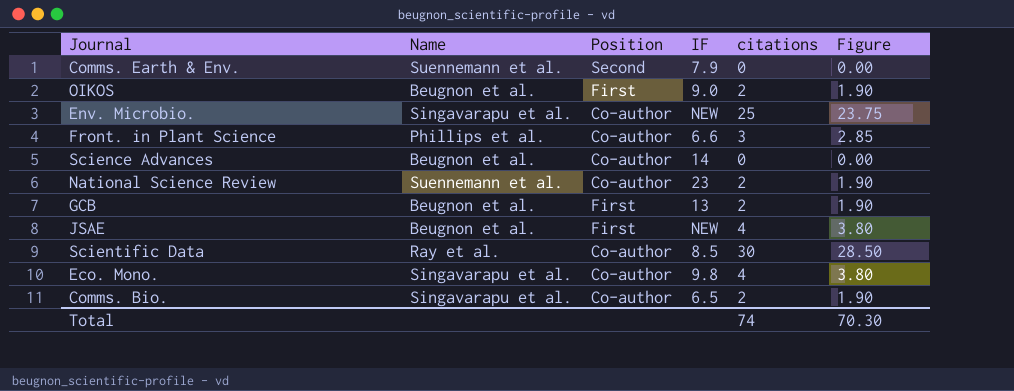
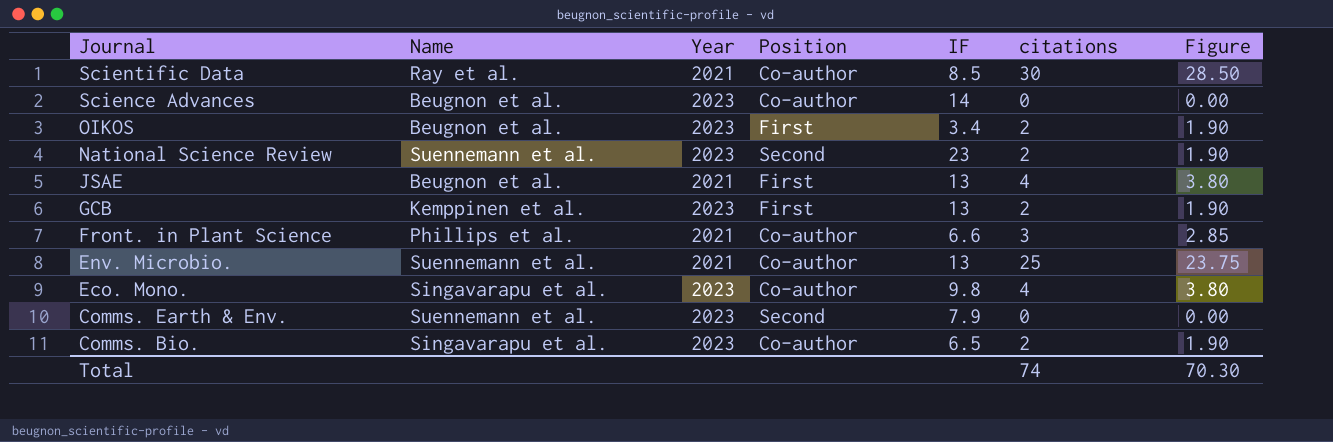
row order: none -> Journal descending
column Year | position: none -> 3
OIKOS | IF: 9.0 -> 3.4
National Science Review | Position: Co-author -> Second
JSAE | IF: NEW -> 13
GCB | Name: Beugnon et al. -> Kemppinen et al.
Env. Microbio. | Name: Singavarapu et al. -> Suennemann et al.
Env. Microbio. | IF: NEW -> 13

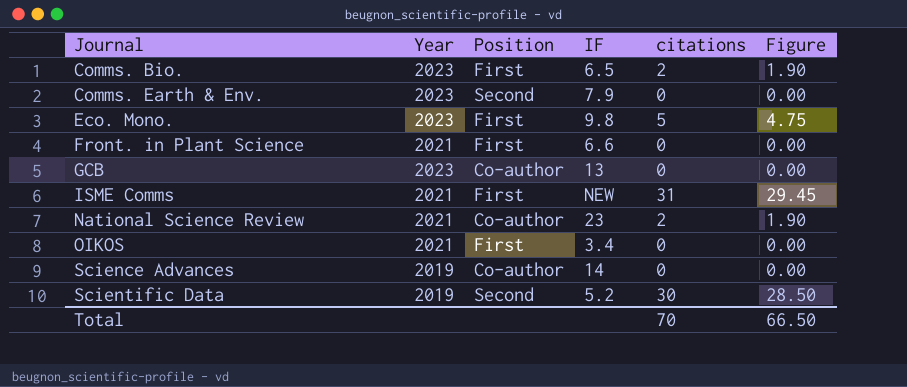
row order: Journal descending -> Journal ascending
column Name | position: 2 -> none
row JSAE: Beugnon et al. | 2021 | First | 13 | 4 | 3.80 -> none
row Env. Microbio.: Suennemann et al. | 2021 | Co-author | 13 | 25 | 23.75 -> none
Comms. Bio. | Position: Co-author -> First
Eco. Mono. | Position: Co-author -> First
Eco. Mono. | citations: 4 -> 5
Eco. Mono. | Figure: 3.80 -> 4.75
Front. in Plant Science | Position: Co-author -> First
Front. in Plant Science | citations: 3 -> 0
Front. in Plant Science | Figure: 2.85 -> 0.00
GCB | Position: First -> Co-author
GCB | citations: 2 -> 0
GCB | Figure: 1.90 -> 0.00
row ISME Comms: none -> 2021 | First | NEW | 31 | 29.45
National Science Review | Year: 2023 -> 2021
National Science Review | Position: Second -> Co-author
OIKOS | Year: 2023 -> 2021
OIKOS | citations: 2 -> 0
OIKOS | Figure: 1.90 -> 0.00
Science Advances | Year: 2023 -> 2019
Scientific Data | Year: 2021 -> 2019
Scientific Data | Position: Co-author -> Second
Scientific Data | IF: 8.5 -> 5.2
Total | citations: 74 -> 70
Total | Figure: 70.30 -> 66.50

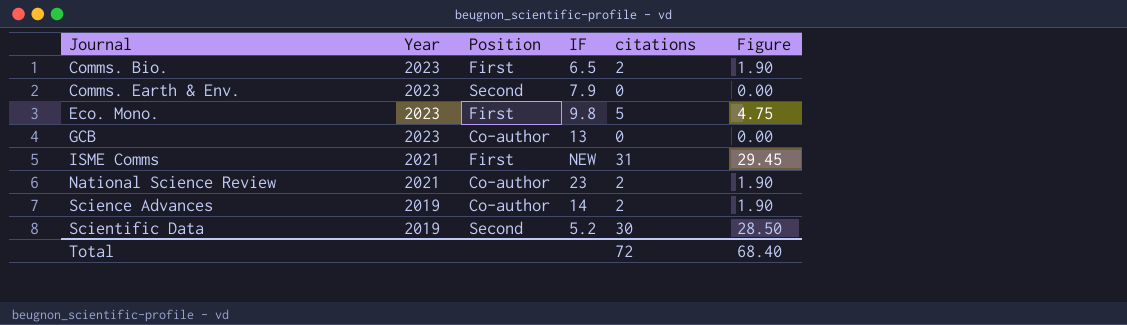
row Front. in Plant Science: 2021 | First | 6.6 | 0 | 0.00 -> none
row OIKOS: 2021 | First | 3.4 | 0 | 0.00 -> none
Science Advances | citations: 0 -> 2
Science Advances | Figure: 0.00 -> 1.90
Total | citations: 70 -> 72
Total | Figure: 66.50 -> 68.40

